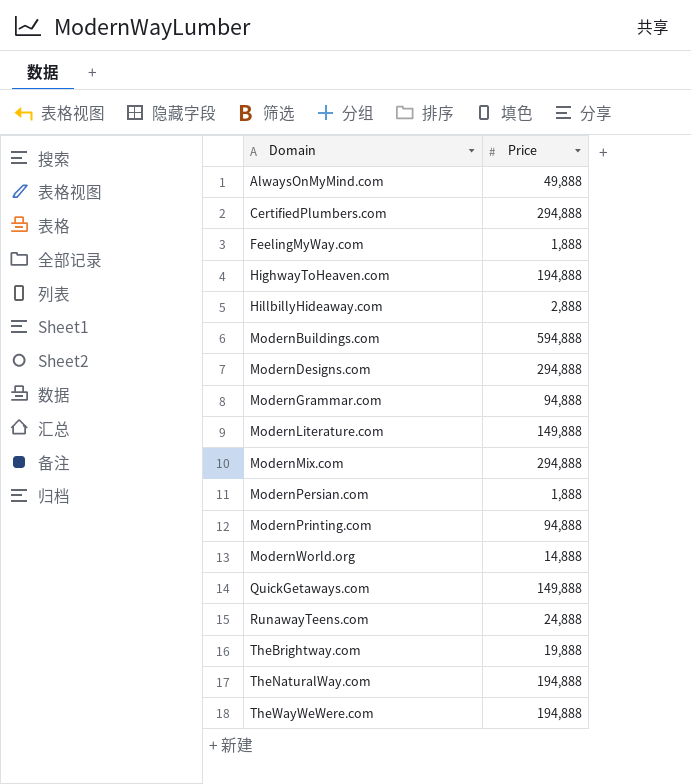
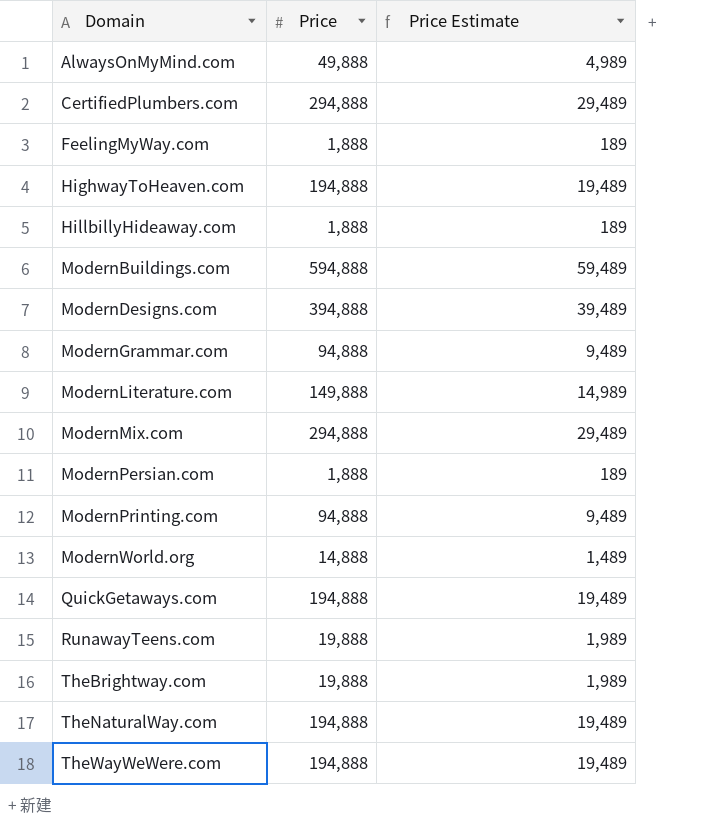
column Price Estimate | formula: none -> [Price] * 0.1
HillbillyHideaway.com | Price: 2,888 -> 1,888
ModernDesigns.com | Price: 294,888 -> 394,888
QuickGetaways.com | Price: 149,888 -> 194,888
RunawayTeens.com | Price: 24,888 -> 19,888

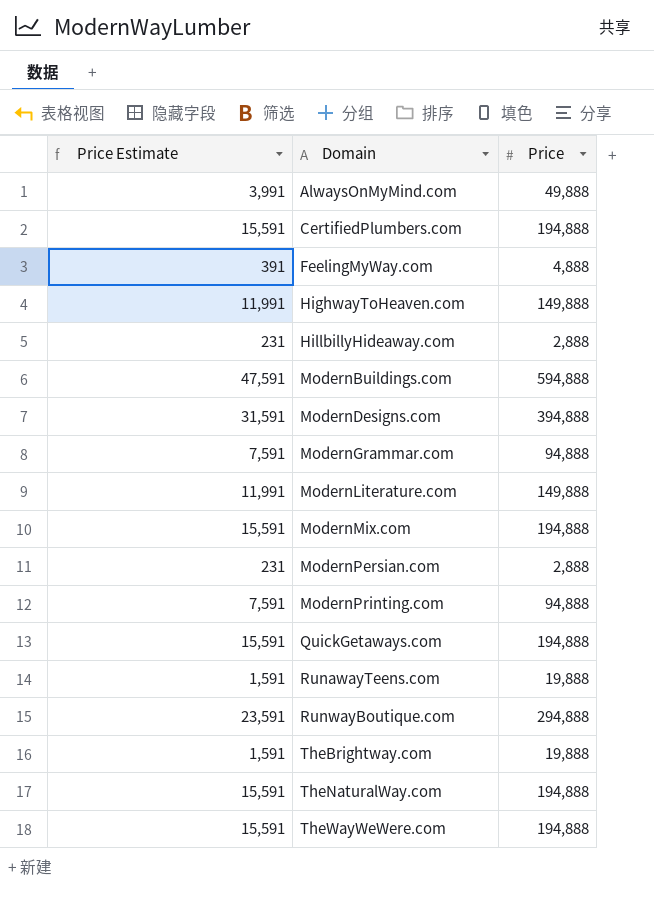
column Price Estimate | formula: [Price] * 0.1 -> [Price] * 0.08
column Price Estimate | position: 3 -> 1
row ModernWorld.org: 14,888 | 1,489 -> none
CertifiedPlumbers.com | Price: 294,888 -> 194,888
FeelingMyWay.com | Price: 1,888 -> 4,888
HighwayToHeaven.com | Price: 194,888 -> 149,888
HillbillyHideaway.com | Price: 1,888 -> 2,888
ModernMix.com | Price: 294,888 -> 194,888
ModernPersian.com | Price: 1,888 -> 2,888
row RunwayBoutique.com: none -> 23,591 | 294,888

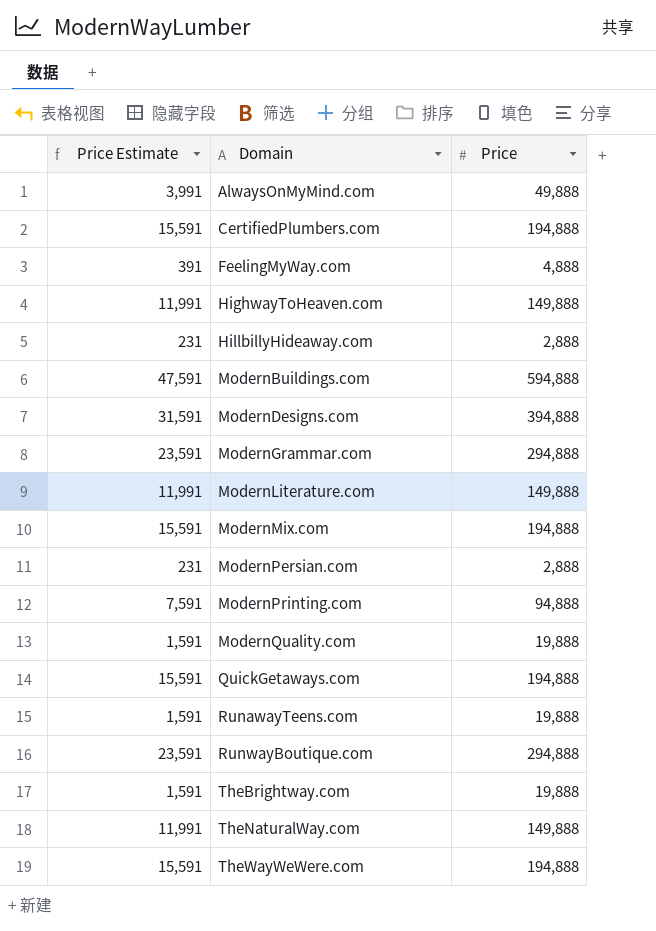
ModernGrammar.com | Price Estimate: 7,591 -> 23,591
ModernGrammar.com | Price: 94,888 -> 294,888
row ModernQuality.com: none -> 1,591 | 19,888
TheNaturalWay.com | Price Estimate: 15,591 -> 11,991
TheNaturalWay.com | Price: 194,888 -> 149,888

